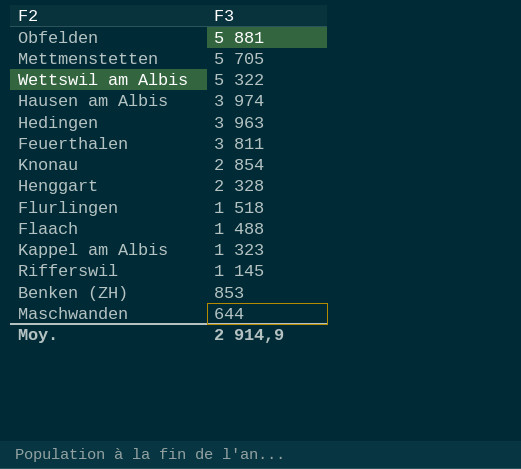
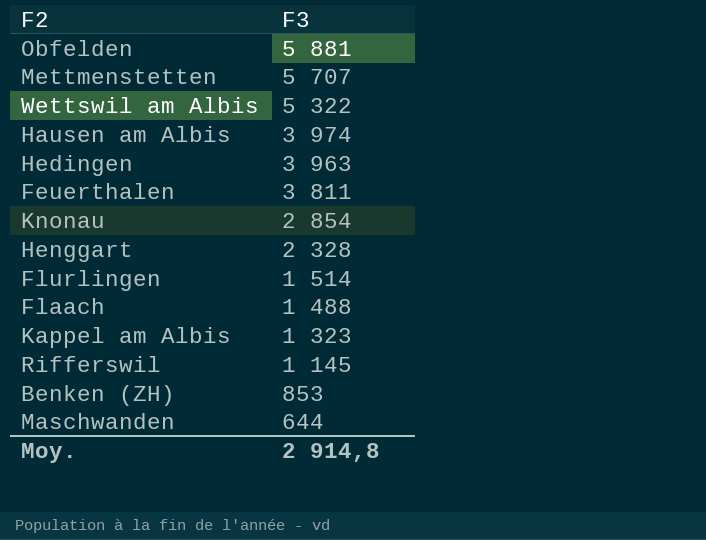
Mettmenstetten | F3: 5 705 -> 5 707
Flurlingen | F3: 1 518 -> 1 514
Moy. | F3: 2 914,9 -> 2 914,8

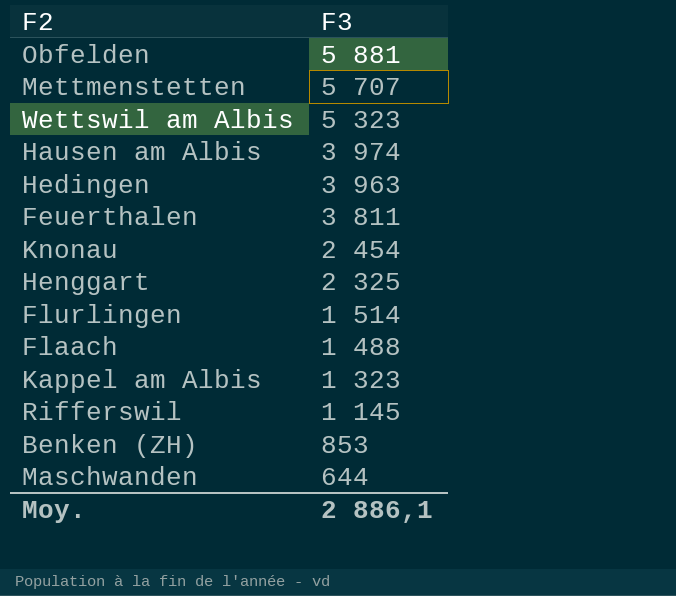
Wettswil am Albis | F3: 5 322 -> 5 323
Knonau | F3: 2 854 -> 2 454
Henggart | F3: 2 328 -> 2 325
Moy. | F3: 2 914,8 -> 2 886,1

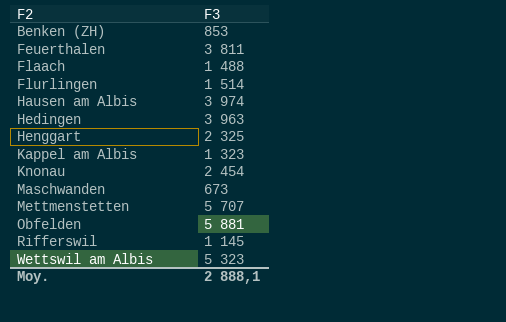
row order: F3 descending -> F2 ascending
Maschwanden | F3: 644 -> 673
Moy. | F3: 2 886,1 -> 2 888,1

